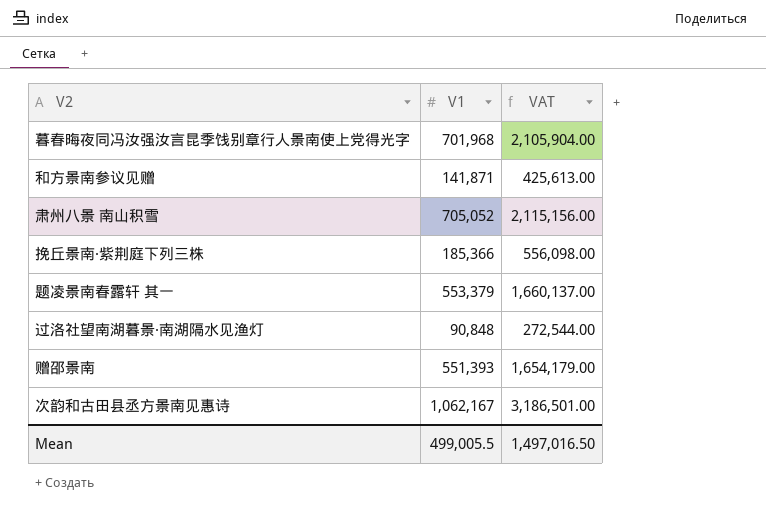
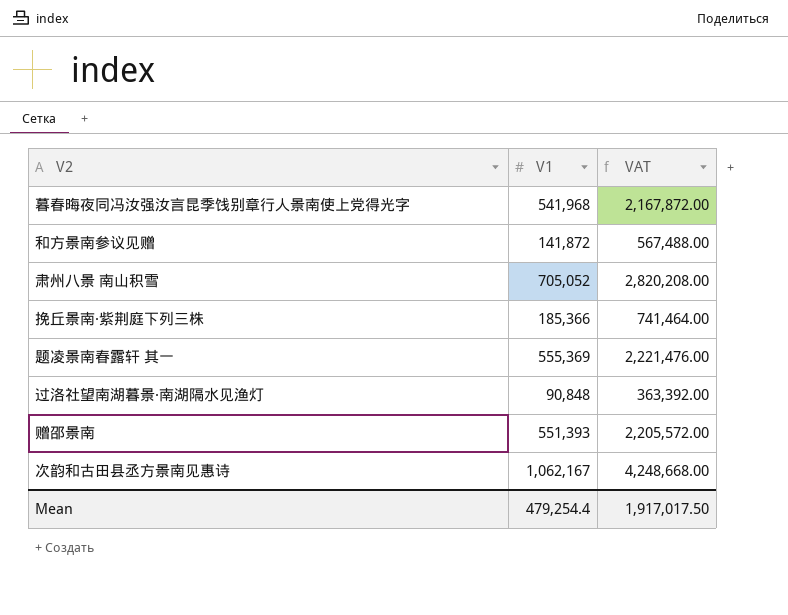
column VAT | formula: [V1] * 3 -> [V1] * 4
暮春晦夜同冯汝强汝言昆季饯别章行人景南使上党得光字 | V1: 701,968 -> 541,968
和方景南参议见赠 | V1: 141,871 -> 141,872
题凌景南春露轩 其一 | V1: 553,379 -> 555,369
Mean | V1: 499,005.5 -> 479,254.4
Mean | VAT: 1,497,016.50 -> 1,917,017.50

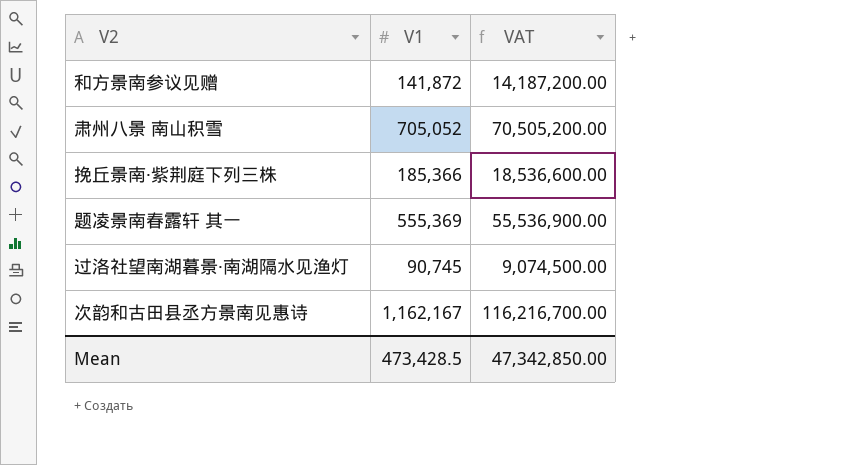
column VAT | formula: [V1] * 4 -> [V1] * 100
row 暮春晦夜同冯汝强汝言昆季饯别章行人景南使上党得光字: 541,968 | 2,167,872.00 -> none
row 赠邵景南: 551,393 | 2,205,572.00 -> none
过洛社望南湖暮景·南湖隔水见渔灯 | V1: 90,848 -> 90,745
次韵和古田县丞方景南见惠诗 | V1: 1,062,167 -> 1,162,167
Mean | V1: 479,254.4 -> 473,428.5
Mean | VAT: 1,917,017.50 -> 47,342,850.00

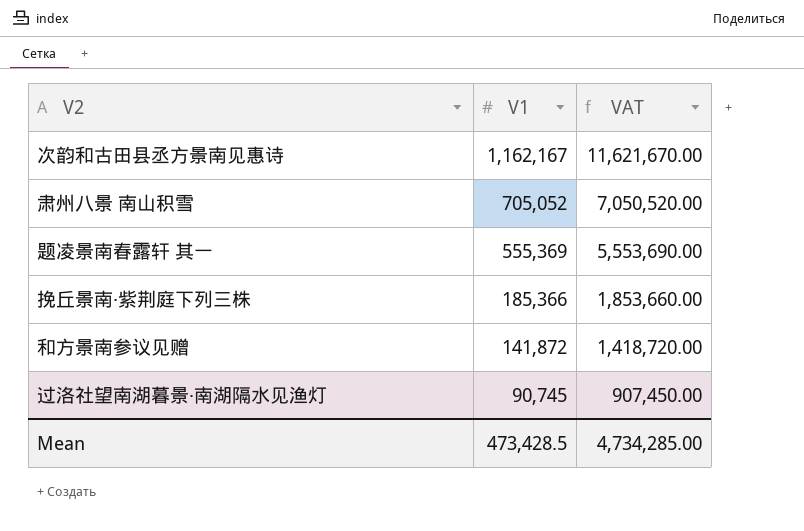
row order: none -> V1 descending
column VAT | formula: [V1] * 100 -> [V1] * 10
Mean | VAT: 47,342,850.00 -> 4,734,285.00

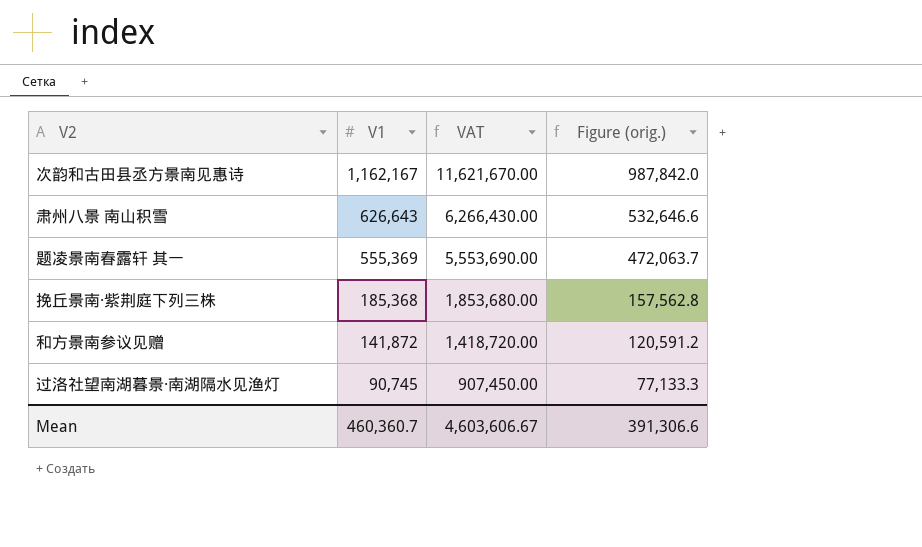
column Figure (orig.) | formula: none -> [V1] * 0.85
肃州八景 南山积雪 | V1: 705,052 -> 626,643
肃州八景 南山积雪 | VAT: 7,050,520.00 -> 6,266,430.00
挽丘景南·紫荆庭下列三株 | V1: 185,366 -> 185,368
挽丘景南·紫荆庭下列三株 | VAT: 1,853,660.00 -> 1,853,680.00
Mean | V1: 473,428.5 -> 460,360.7
Mean | VAT: 4,734,285.00 -> 4,603,606.67

